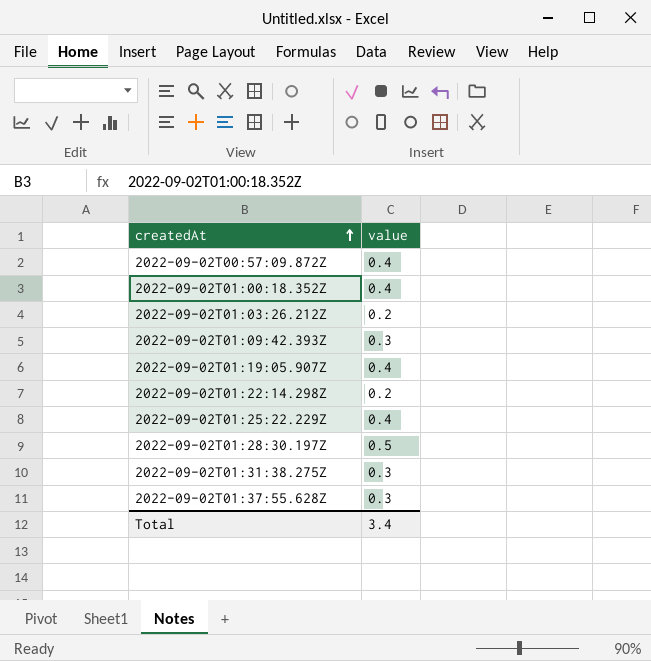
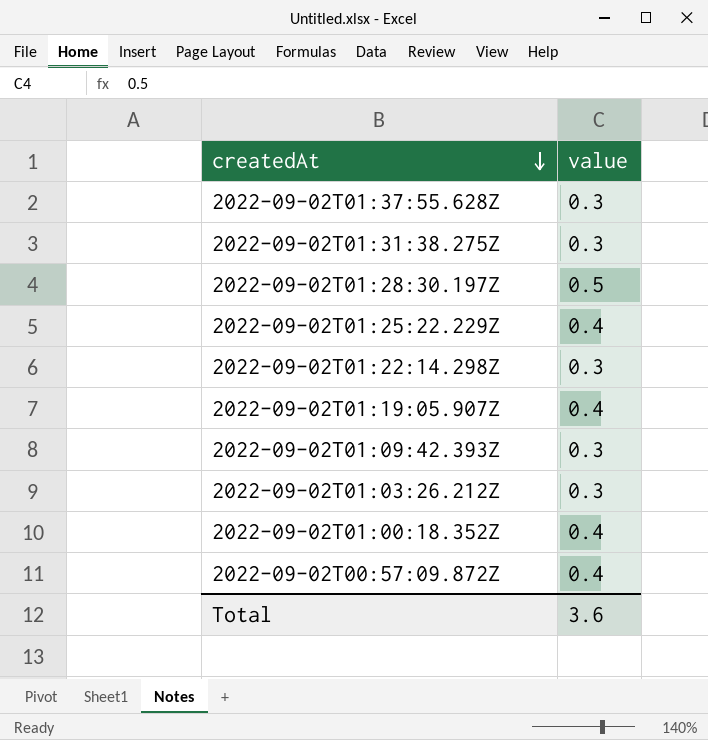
row order: createdAt ascending -> createdAt descending
2022-09-02T01:22:14.298Z | value: 0.2 -> 0.3
2022-09-02T01:03:26.212Z | value: 0.2 -> 0.3
Total | value: 3.4 -> 3.6

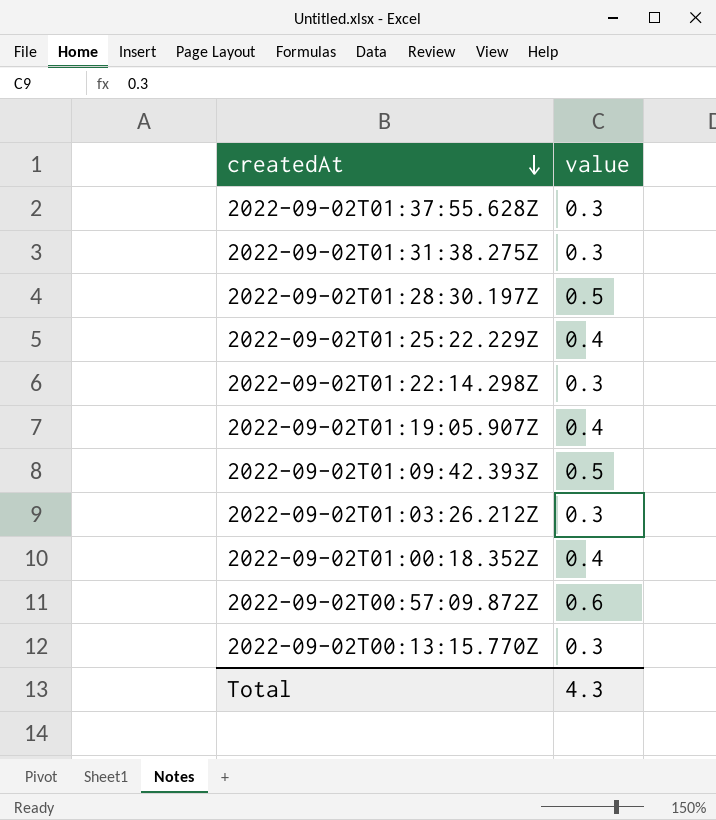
2022-09-02T01:09:42.393Z | value: 0.3 -> 0.5
2022-09-02T00:57:09.872Z | value: 0.4 -> 0.6
row 2022-09-02T00:13:15.770Z: none -> 0.3
Total | value: 3.6 -> 4.3

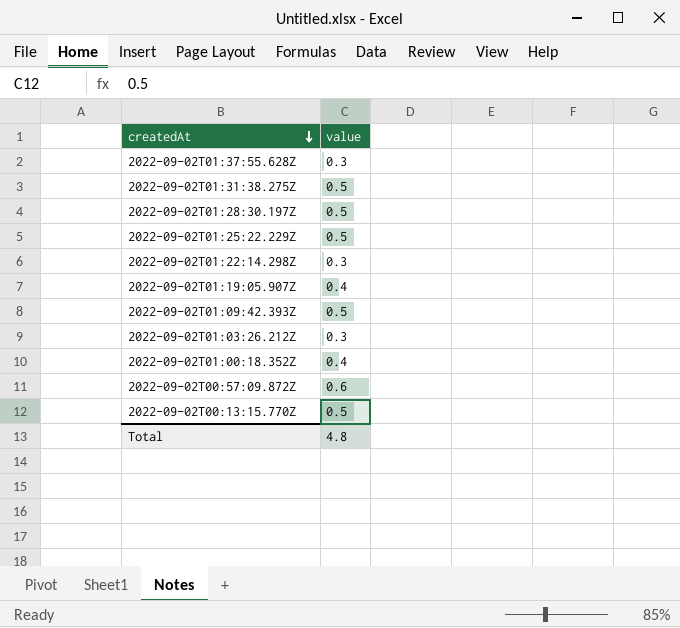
2022-09-02T01:31:38.275Z | value: 0.3 -> 0.5
2022-09-02T01:25:22.229Z | value: 0.4 -> 0.5
2022-09-02T00:13:15.770Z | value: 0.3 -> 0.5
Total | value: 4.3 -> 4.8

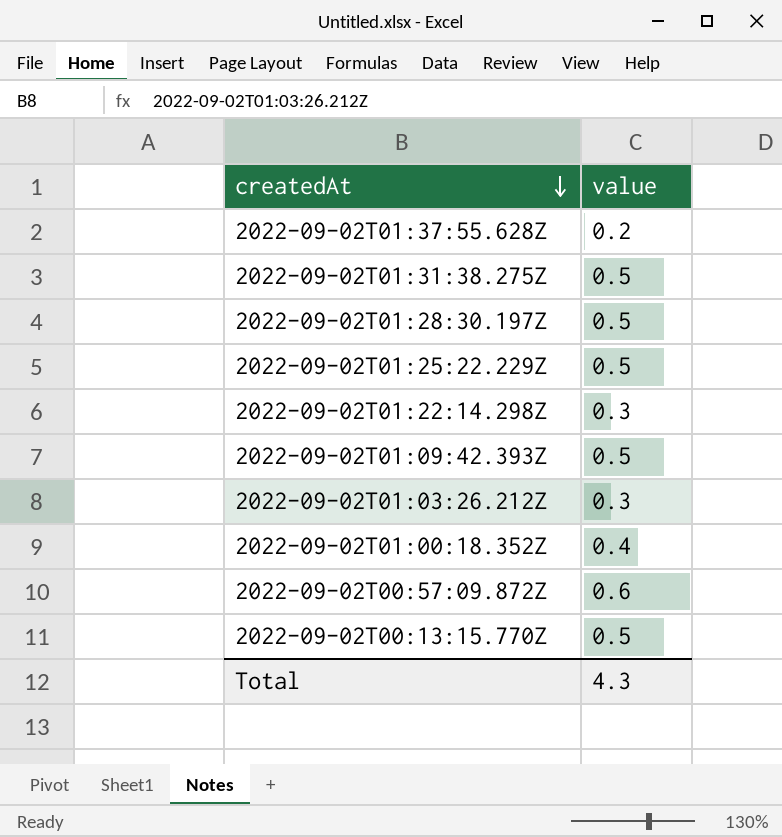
row 2022-09-02T01:19:05.907Z: 0.4 -> none
2022-09-02T01:37:55.628Z | value: 0.3 -> 0.2
Total | value: 4.8 -> 4.3

